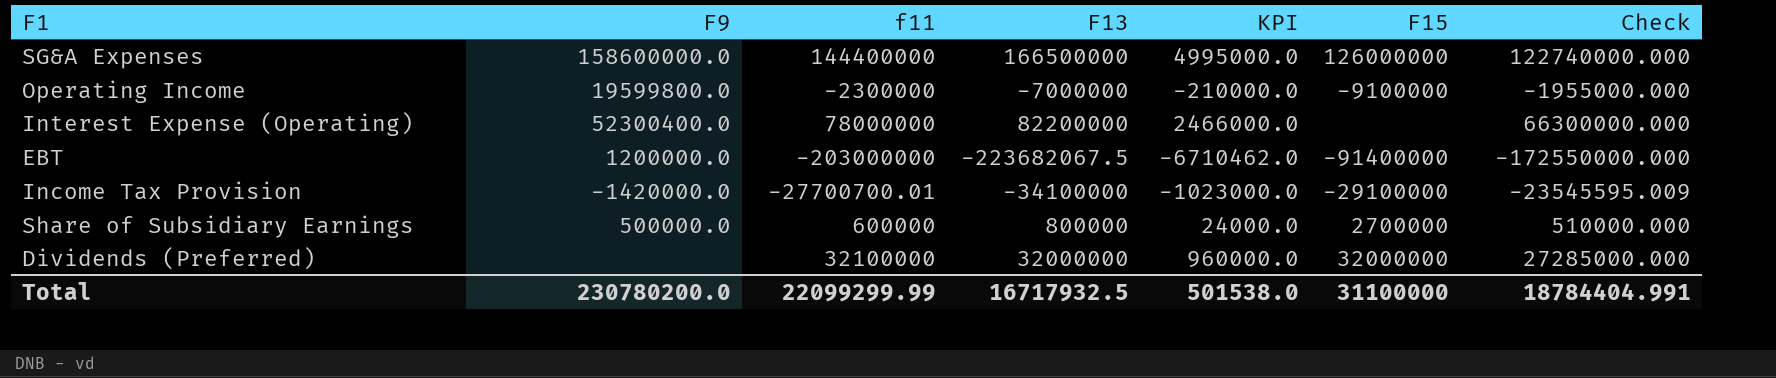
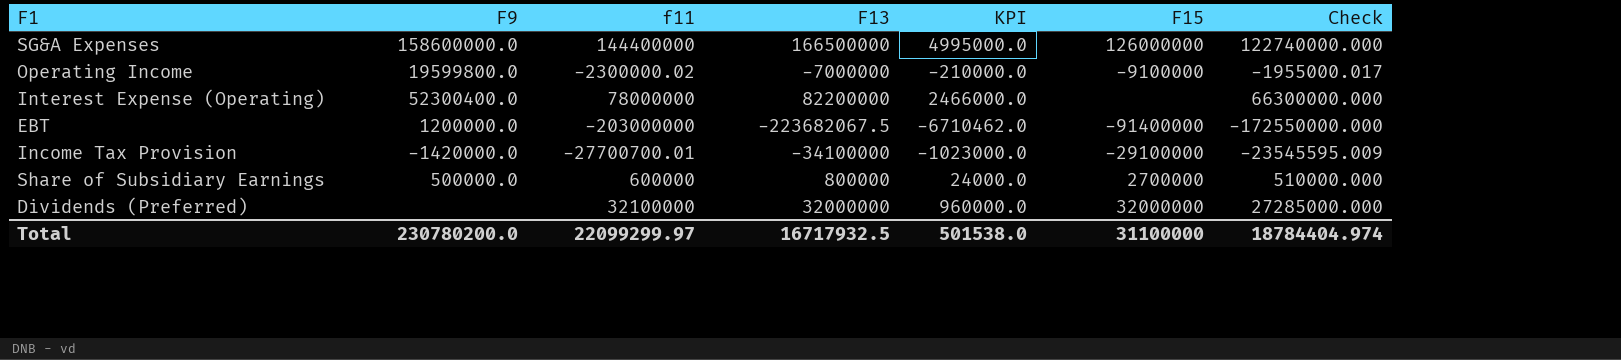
Operating Income | f11: -2300000 -> -2300000.02
Operating Income | Check: -1955000.000 -> -1955000.017
Total | f11: 22099299.99 -> 22099299.97
Total | Check: 18784404.991 -> 18784404.974

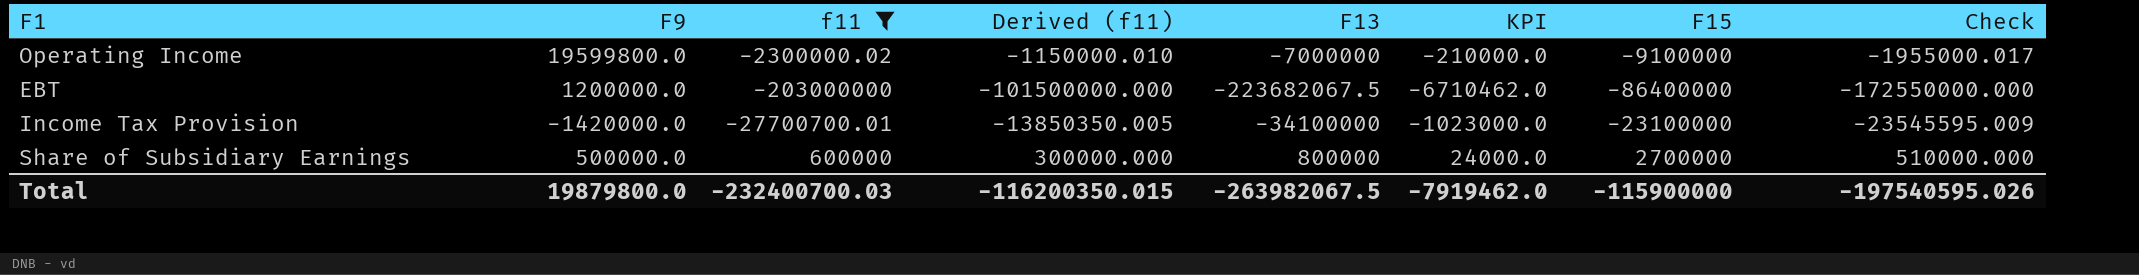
filter: none -> f11 <= 600000
column Derived (f11) | formula: none -> [f11] * 0.5
EBT | F15: -91400000 -> -86400000
Income Tax Provision | F15: -29100000 -> -23100000
Total | F9: 230780200.0 -> 19879800.0
Total | f11: 22099299.97 -> -232400700.03
Total | F13: 16717932.5 -> -263982067.5
Total | KPI: 501538.0 -> -7919462.0
Total | F15: 31100000 -> -115900000
Total | Check: 18784404.974 -> -197540595.026

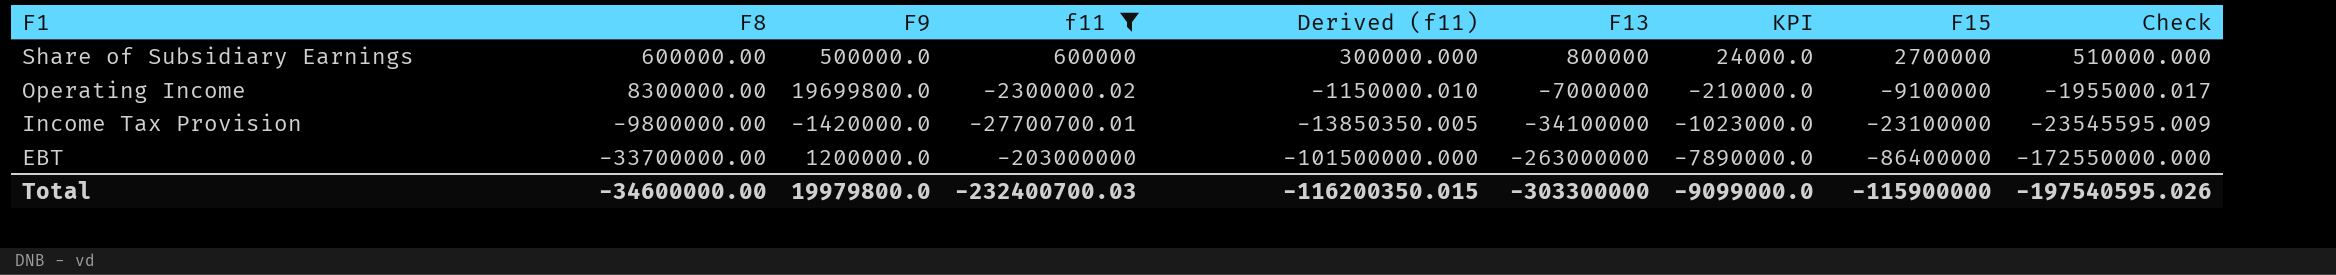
row order: none -> F1 descending
column F8 | position: none -> 2
Operating Income | F9: 19599800.0 -> 19699800.0
EBT | F13: -223682067.5 -> -263000000
EBT | KPI: -6710462.0 -> -7890000.0
Total | F9: 19879800.0 -> 19979800.0
Total | F13: -263982067.5 -> -303300000
Total | KPI: -7919462.0 -> -9099000.0

